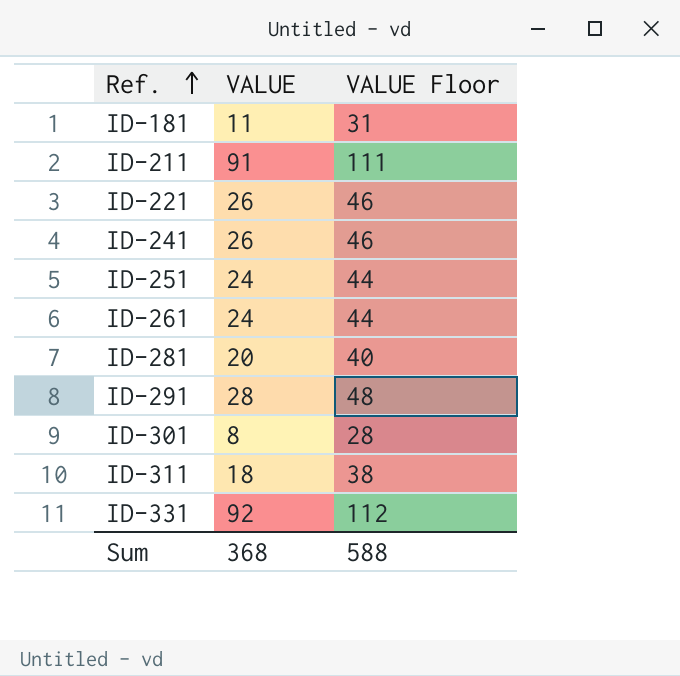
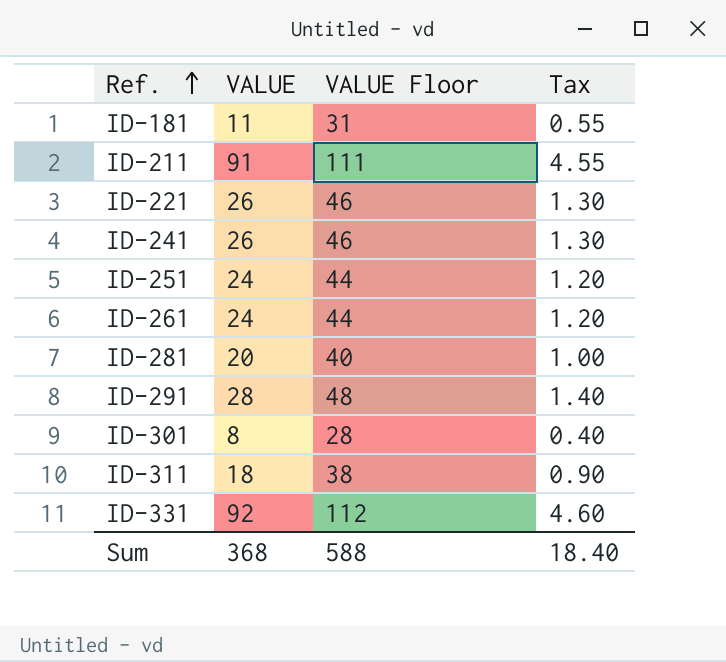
column Tax | formula: none -> [VALUE] * 0.05

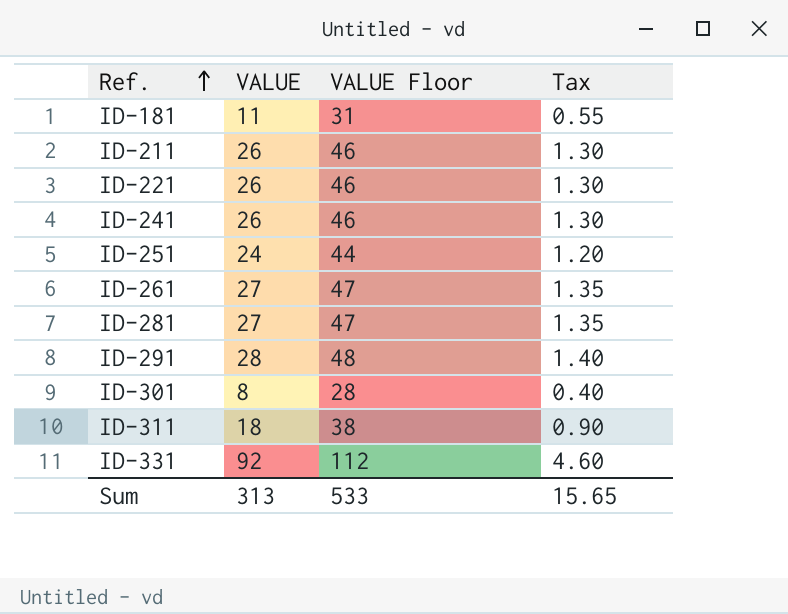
ID-211 | VALUE: 91 -> 26
ID-211 | VALUE Floor: 111 -> 46
ID-211 | Tax: 4.55 -> 1.30
ID-261 | VALUE: 24 -> 27
ID-261 | VALUE Floor: 44 -> 47
ID-261 | Tax: 1.20 -> 1.35
ID-281 | VALUE: 20 -> 27
ID-281 | VALUE Floor: 40 -> 47
ID-281 | Tax: 1.00 -> 1.35
Sum | VALUE: 368 -> 313
Sum | VALUE Floor: 588 -> 533
Sum | Tax: 18.40 -> 15.65

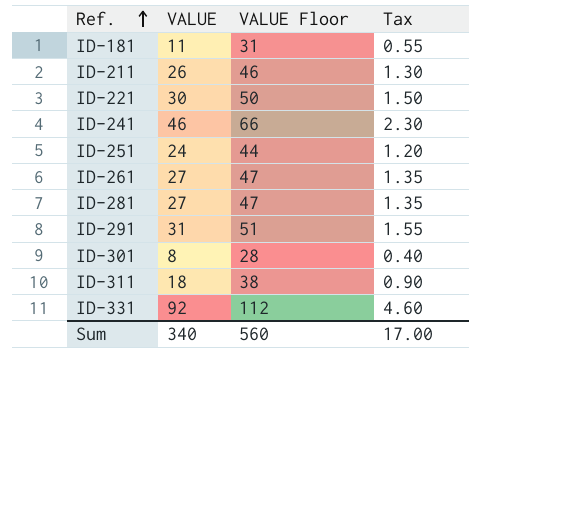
ID-221 | VALUE: 26 -> 30
ID-221 | VALUE Floor: 46 -> 50
ID-221 | Tax: 1.30 -> 1.50
ID-241 | VALUE: 26 -> 46
ID-241 | VALUE Floor: 46 -> 66
ID-241 | Tax: 1.30 -> 2.30
ID-291 | VALUE: 28 -> 31
ID-291 | VALUE Floor: 48 -> 51
ID-291 | Tax: 1.40 -> 1.55
Sum | VALUE: 313 -> 340
Sum | VALUE Floor: 533 -> 560
Sum | Tax: 15.65 -> 17.00

